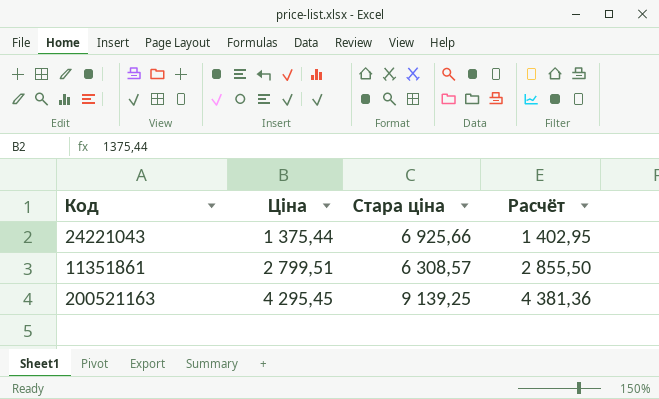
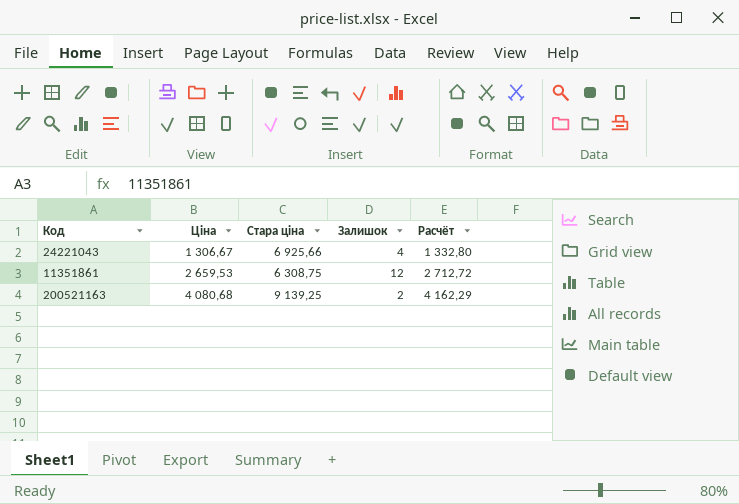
column Залишок | position: none -> 4
24221043 | Ціна: 1 375,44 -> 1 306,67
24221043 | Расчёт: 1 402,95 -> 1 332,80
11351861 | Ціна: 2 799,51 -> 2 659,53
11351861 | Стара ціна: 6 308,57 -> 6 308,75
11351861 | Расчёт: 2 855,50 -> 2 712,72
200521163 | Ціна: 4 295,45 -> 4 080,68
200521163 | Расчёт: 4 381,36 -> 4 162,29

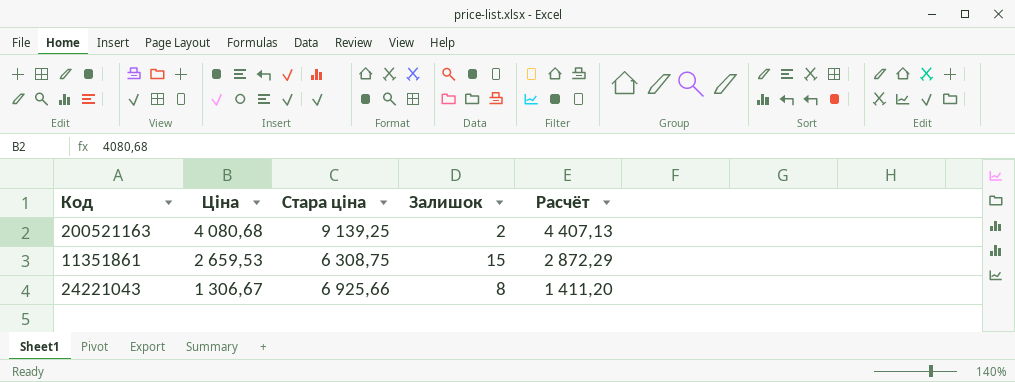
row order: Ціна ascending -> Ціна descending
column Расчёт | formula: [Ціна] * 1,02 -> [Ціна] * 1,08
11351861 | Залишок: 12 -> 15
24221043 | Залишок: 4 -> 8

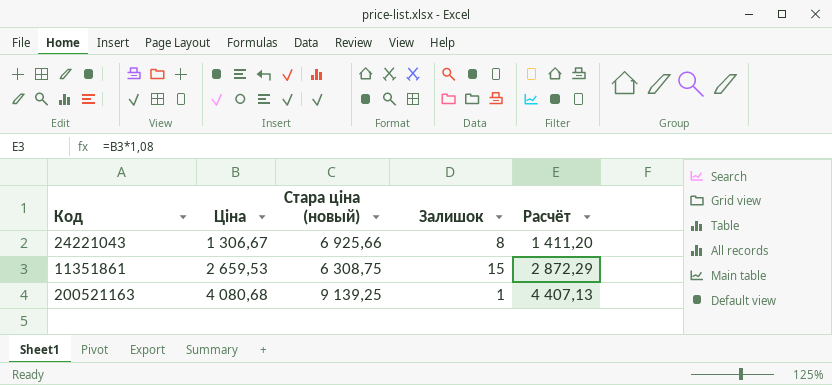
row order: Ціна descending -> Ціна ascending
column name: Стара ціна -> Стара ціна (новый)
200521163 | Залишок: 2 -> 1

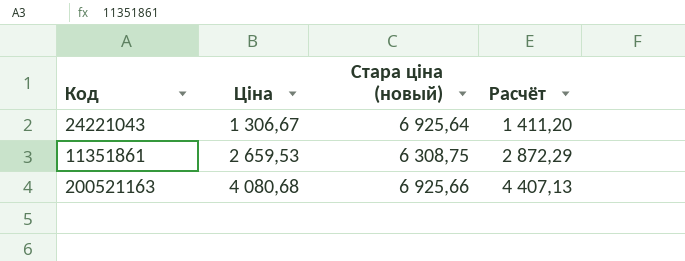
column Залишок | position: 4 -> none
24221043 | Стара ціна (новый): 6 925,66 -> 6 925,64
200521163 | Стара ціна (новый): 9 139,25 -> 6 925,66

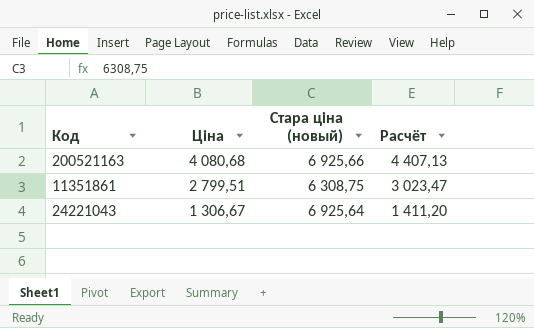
row order: Ціна ascending -> Ціна descending
11351861 | Ціна: 2 659,53 -> 2 799,51
11351861 | Расчёт: 2 872,29 -> 3 023,47

